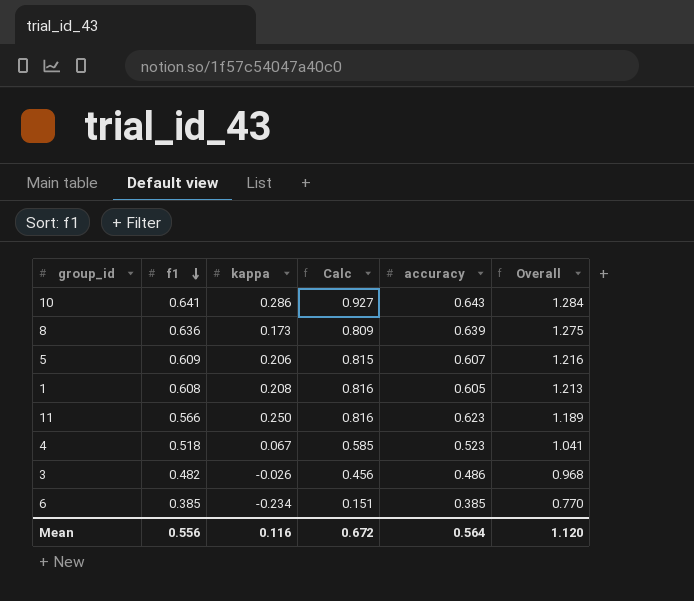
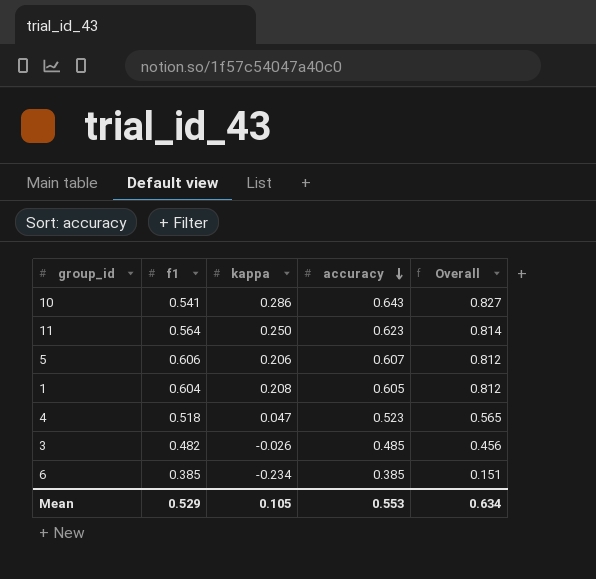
row order: f1 descending -> accuracy descending
column Calc | formula: [f1] + [kappa] -> none
column Overall | formula: [f1] + [accuracy] -> [f1] + [kappa]
row 8: 0.636 | 0.173 | 0.809 | 0.639 | 1.275 -> none
10 | f1: 0.641 -> 0.541
11 | f1: 0.566 -> 0.564
5 | f1: 0.609 -> 0.606
1 | f1: 0.608 -> 0.604
4 | kappa: 0.067 -> 0.047
3 | accuracy: 0.486 -> 0.485
Mean | f1: 0.556 -> 0.529
Mean | kappa: 0.116 -> 0.105
Mean | accuracy: 0.564 -> 0.553
Mean | Overall: 1.120 -> 0.634

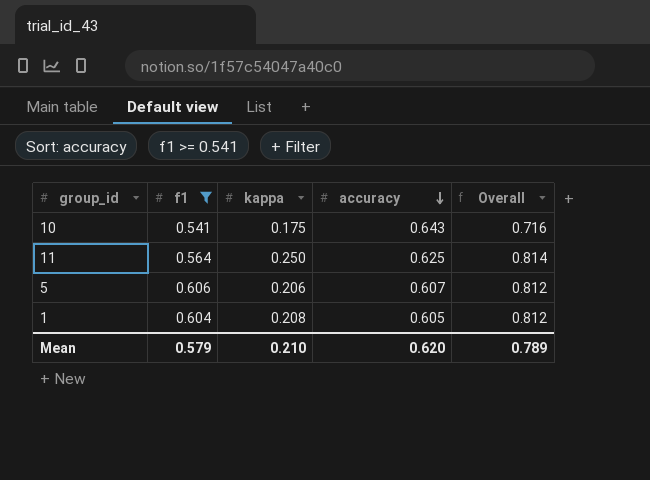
filter: none -> f1 >= 0.541
10 | kappa: 0.286 -> 0.175
10 | Overall: 0.827 -> 0.716
11 | accuracy: 0.623 -> 0.625
Mean | f1: 0.529 -> 0.579
Mean | kappa: 0.105 -> 0.210
Mean | accuracy: 0.553 -> 0.620
Mean | Overall: 0.634 -> 0.789

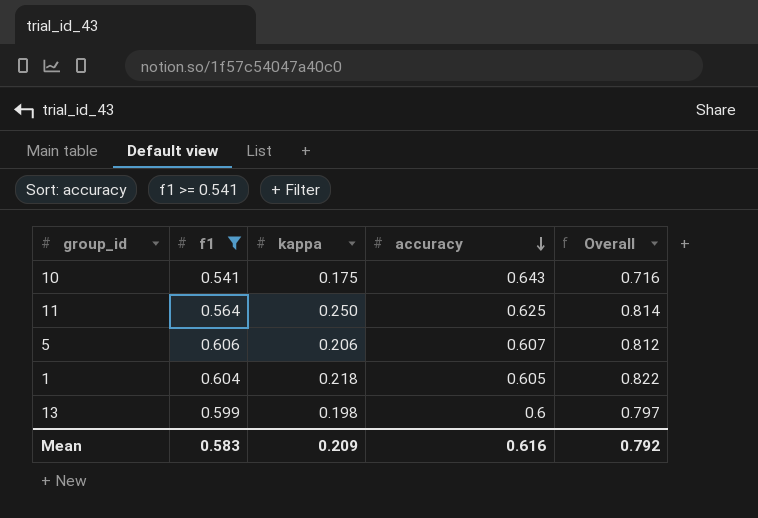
1 | kappa: 0.208 -> 0.218
1 | Overall: 0.812 -> 0.822
row 13: none -> 0.599 | 0.198 | 0.6 | 0.797
Mean | f1: 0.579 -> 0.583
Mean | kappa: 0.210 -> 0.209
Mean | accuracy: 0.620 -> 0.616
Mean | Overall: 0.789 -> 0.792

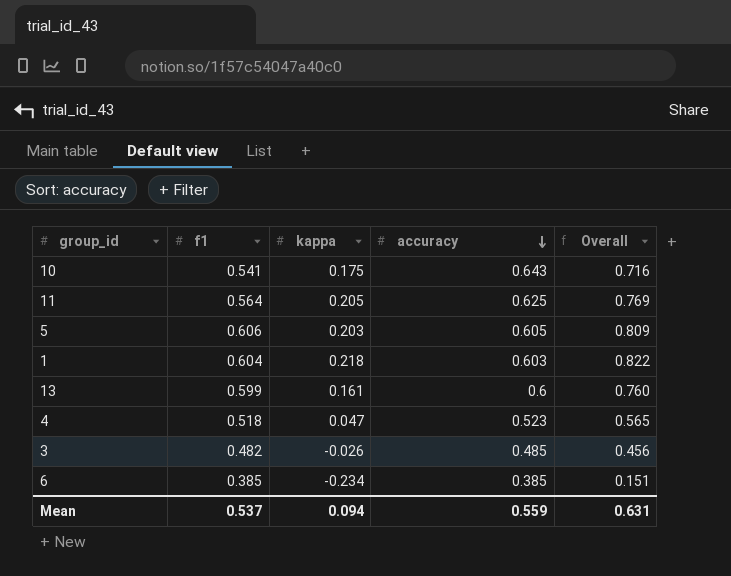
filter: f1 >= 0.541 -> none
11 | kappa: 0.250 -> 0.205
11 | Overall: 0.814 -> 0.769
5 | kappa: 0.206 -> 0.203
5 | accuracy: 0.607 -> 0.605
5 | Overall: 0.812 -> 0.809
1 | accuracy: 0.605 -> 0.603
13 | kappa: 0.198 -> 0.161
13 | Overall: 0.797 -> 0.760
Mean | f1: 0.583 -> 0.537
Mean | kappa: 0.209 -> 0.094
Mean | accuracy: 0.616 -> 0.559
Mean | Overall: 0.792 -> 0.631

